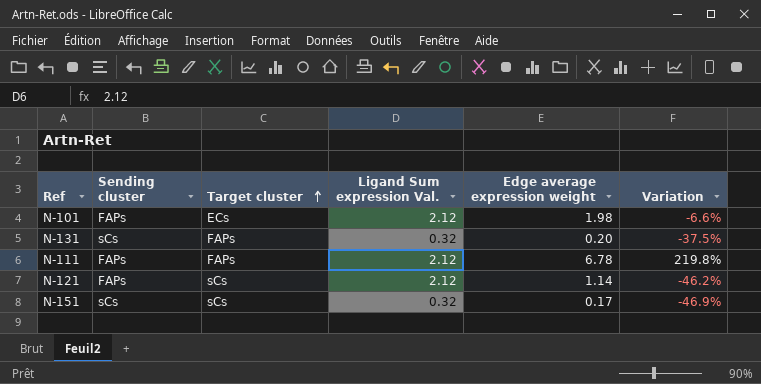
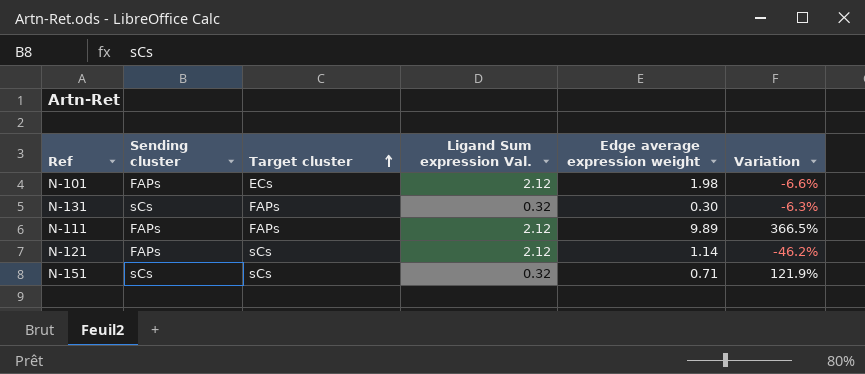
N-131 | Edge average expression weight: 0.20 -> 0.30
N-131 | Variation: -37.5% -> -6.3%
N-111 | Edge average expression weight: 6.78 -> 9.89
N-111 | Variation: 219.8% -> 366.5%
N-151 | Edge average expression weight: 0.17 -> 0.71
N-151 | Variation: -46.9% -> 121.9%

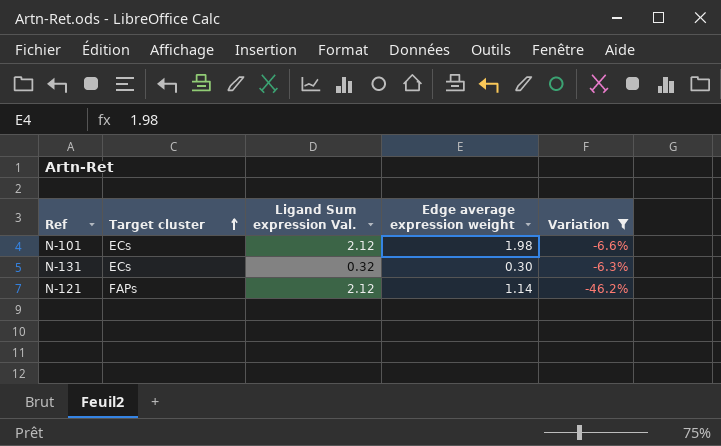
filter: none -> Variation <= -6.3%
column Sending cluster | position: 2 -> none
N-131 | Target cluster: FAPs -> ECs
N-121 | Target cluster: sCs -> FAPs

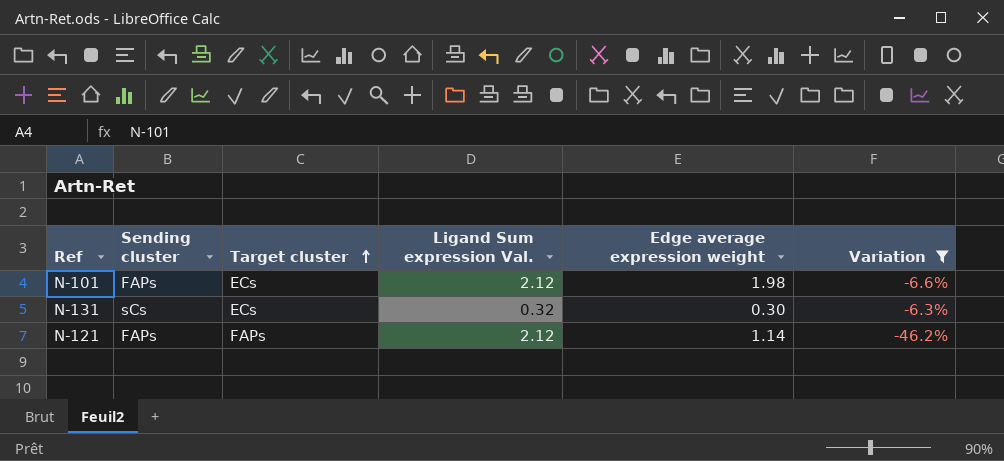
column Sending cluster | position: none -> 2

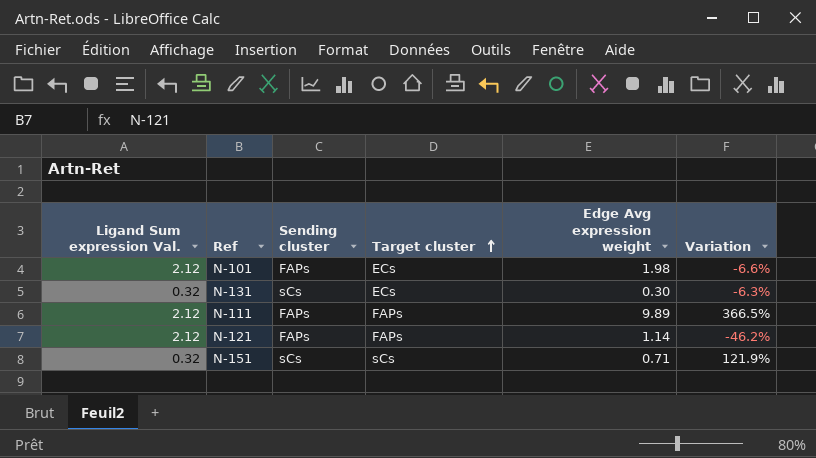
filter: Variation <= -6.3% -> none
column Ligand Sum expression Val. | position: 4 -> 1
column name: Edge average expression weight -> Edge Avg expression weight

